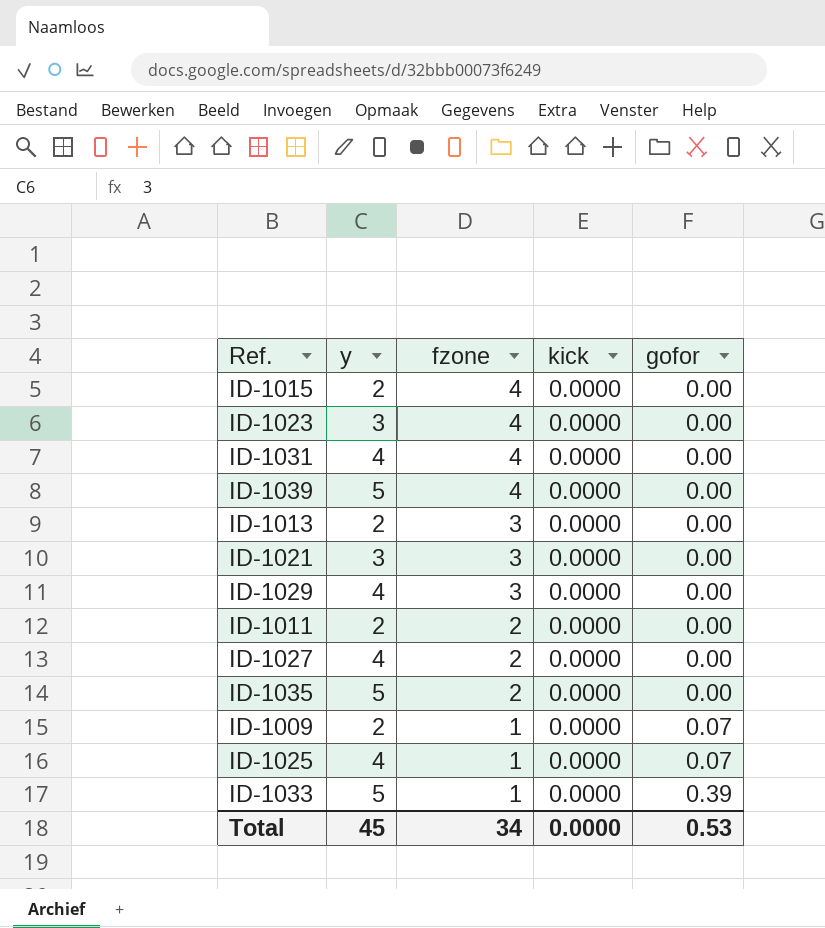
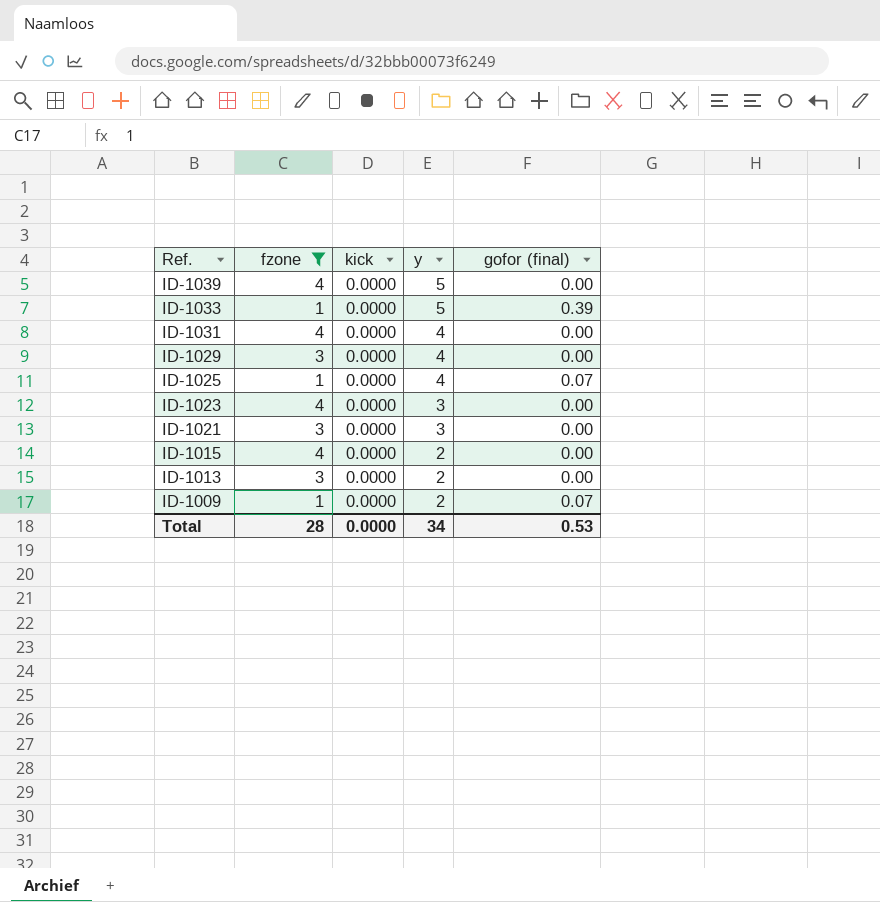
filter: none -> fzone != 2
row order: fzone descending -> Ref. descending
column y | position: 2 -> 4
column name: gofor -> gofor (final)
Total | fzone: 34 -> 28
Total | y: 45 -> 34

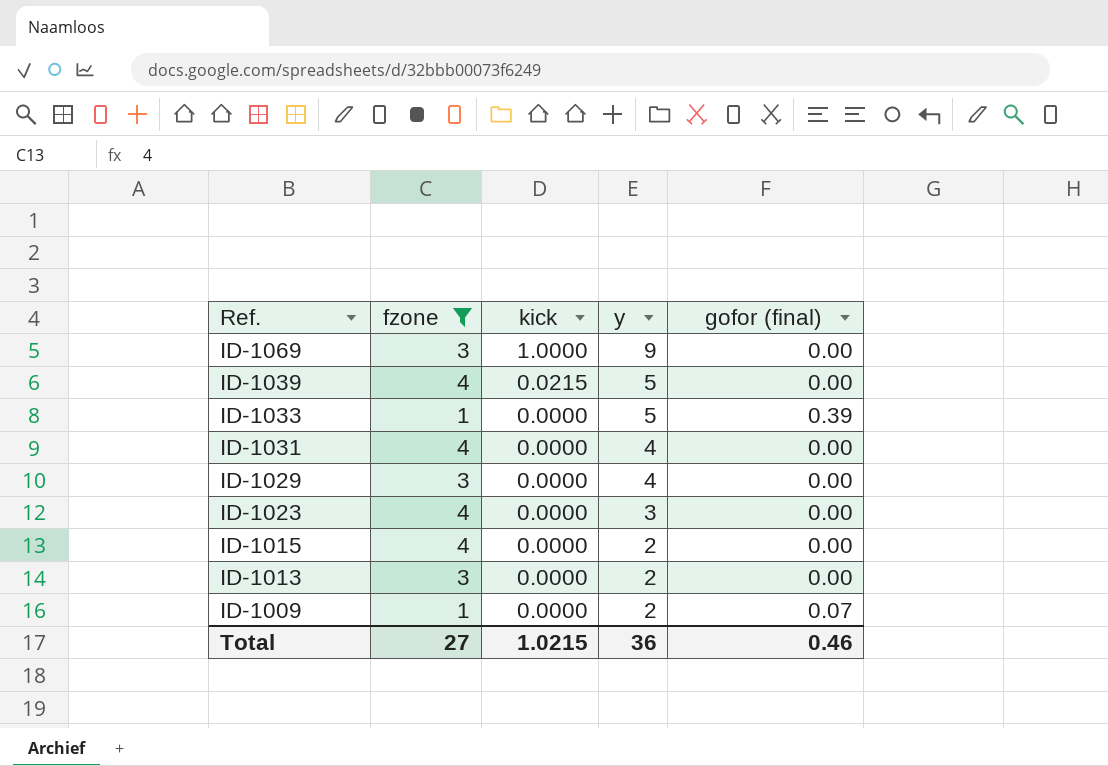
row ID-1025: 1 | 0.0000 | 4 | 0.07 -> none
row ID-1021: 3 | 0.0000 | 3 | 0.00 -> none
row ID-1069: none -> 3 | 1.0000 | 9 | 0.00
ID-1039 | kick: 0.0000 -> 0.0215
Total | fzone: 28 -> 27
Total | kick: 0.0000 -> 1.0215
Total | y: 34 -> 36
Total | gofor (final): 0.53 -> 0.46

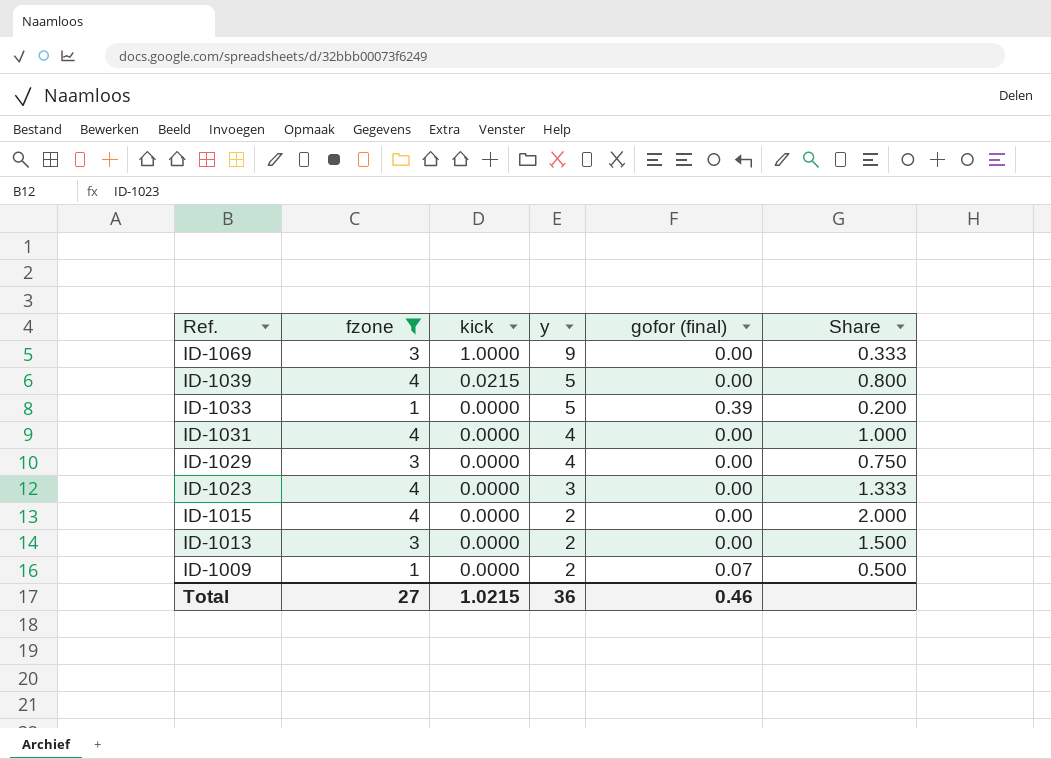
column Share | formula: none -> [fzone] / [y]

